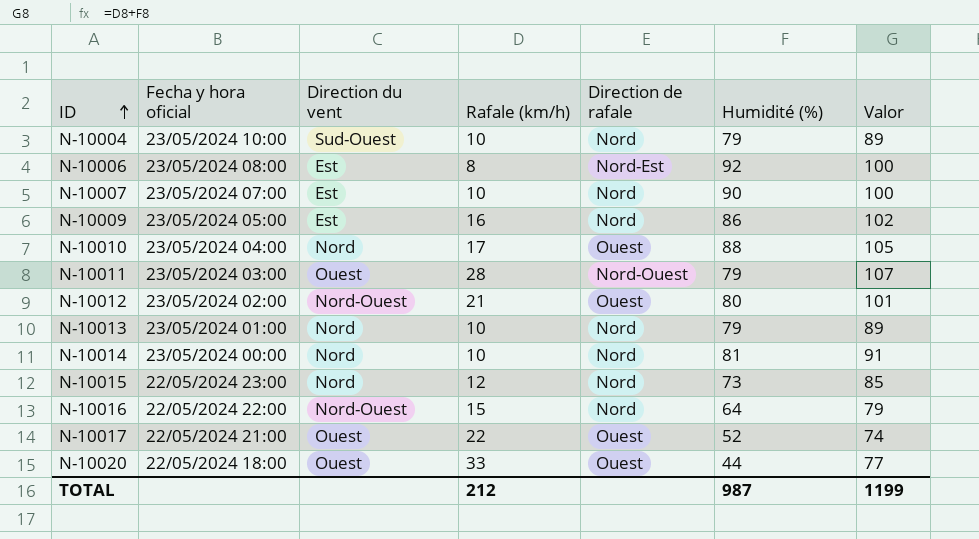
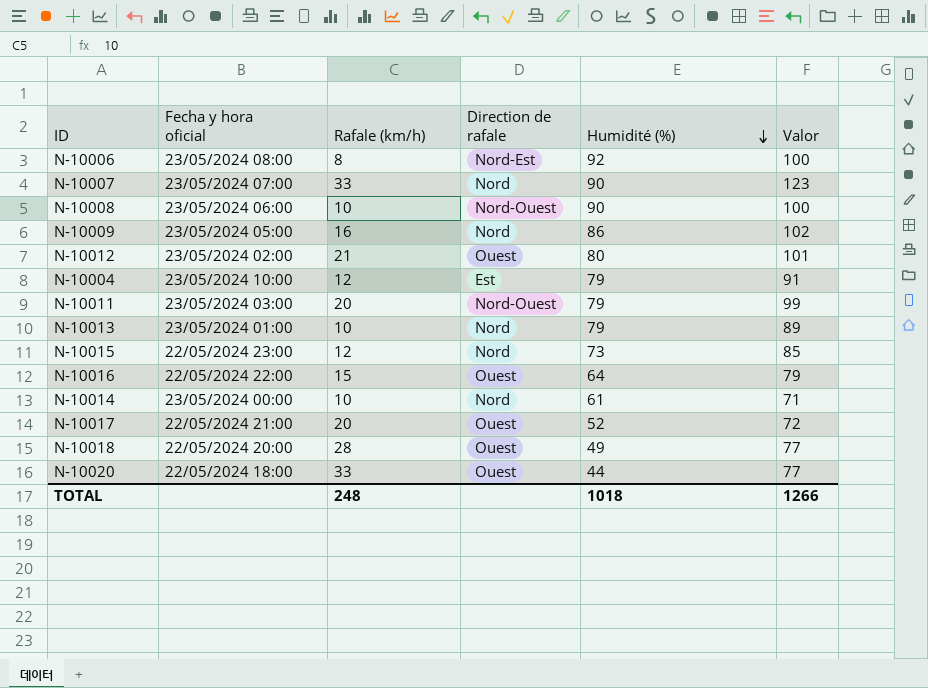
row order: ID ascending -> Humidité (%) descending
column Direction du vent | position: 3 -> none
row N-10010: 23/05/2024 04:00 | Nord | 17 | Ouest | 88 | 105 -> none
N-10007 | Rafale (km/h): 10 -> 33
N-10007 | Valor: 100 -> 123
row N-10008: none -> 23/05/2024 06:00 | 10 | Nord-Ouest | 90 | 100
N-10004 | Rafale (km/h): 10 -> 12
N-10004 | Direction de rafale: Nord -> Est
N-10004 | Valor: 89 -> 91
N-10011 | Rafale (km/h): 28 -> 20
N-10011 | Valor: 107 -> 99
N-10016 | Direction de rafale: Nord -> Ouest
N-10014 | Humidité (%): 81 -> 61
N-10014 | Valor: 91 -> 71
N-10017 | Rafale (km/h): 22 -> 20
N-10017 | Valor: 74 -> 72
row N-10018: none -> 22/05/2024 20:00 | 28 | Ouest | 49 | 77
TOTAL | Rafale (km/h): 212 -> 248
TOTAL | Humidité (%): 987 -> 1018
TOTAL | Valor: 1199 -> 1266

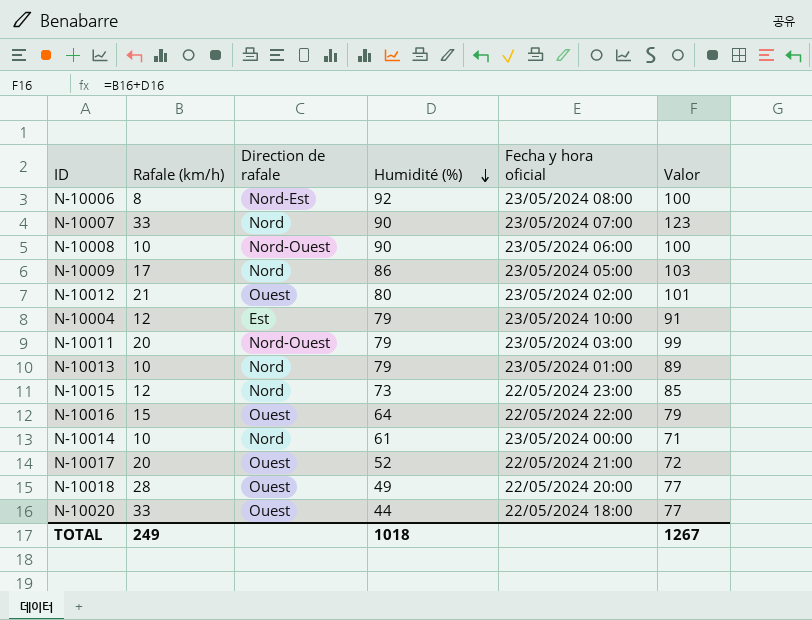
column Fecha y hora oficial | position: 2 -> 5
N-10009 | Rafale (km/h): 16 -> 17
N-10009 | Valor: 102 -> 103
TOTAL | Rafale (km/h): 248 -> 249
TOTAL | Valor: 1266 -> 1267

